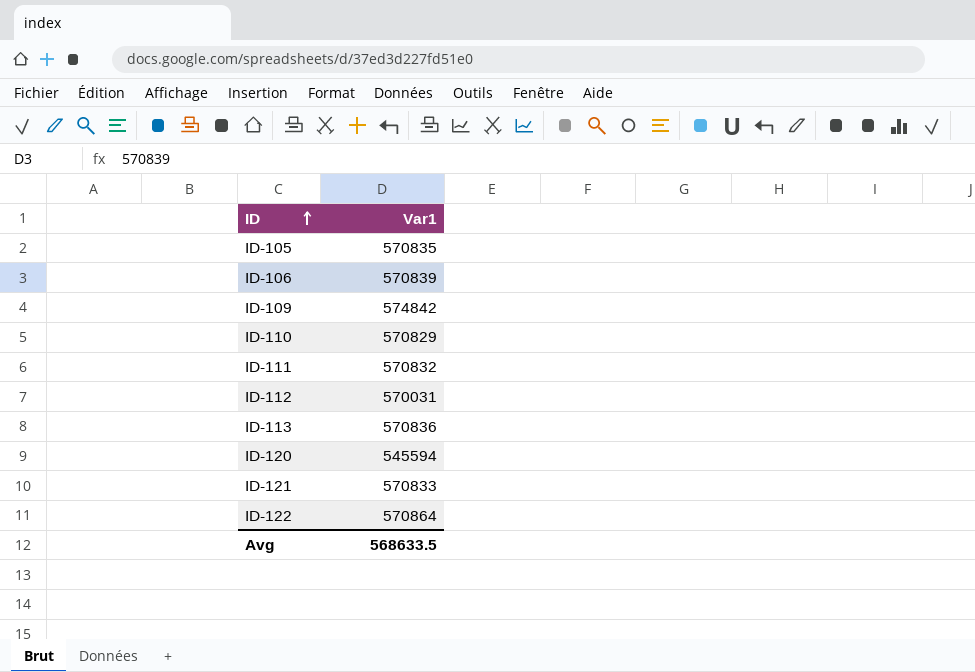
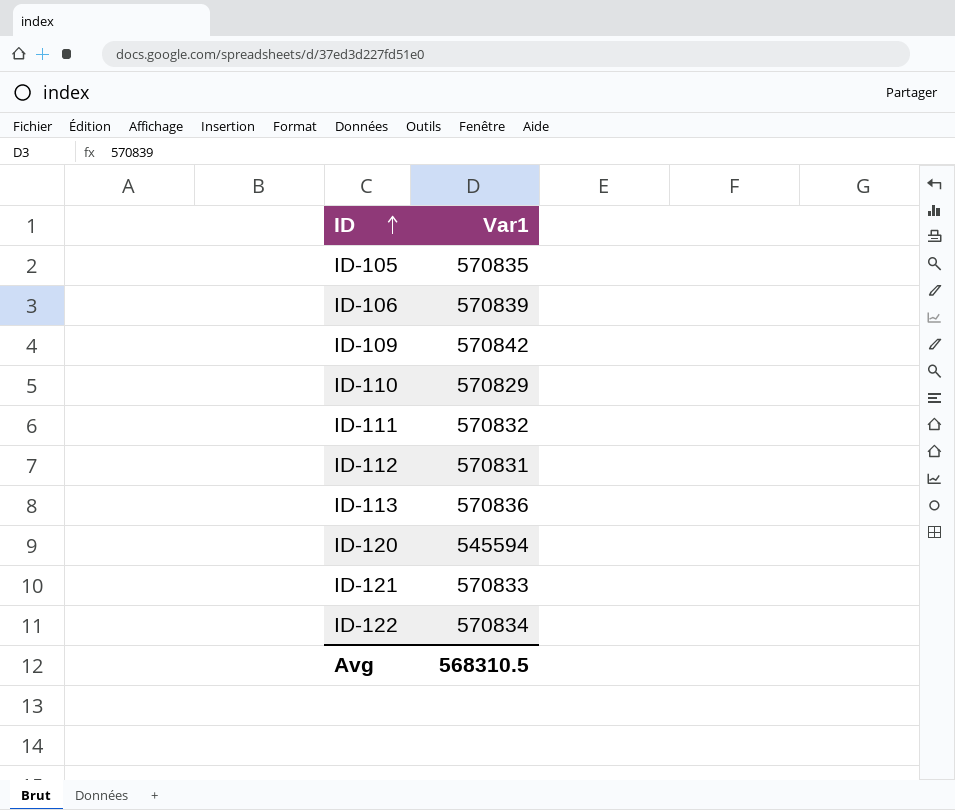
ID-109 | Var1: 574842 -> 570842
ID-112 | Var1: 570031 -> 570831
ID-122 | Var1: 570864 -> 570834
Avg | Var1: 568633.5 -> 568310.5

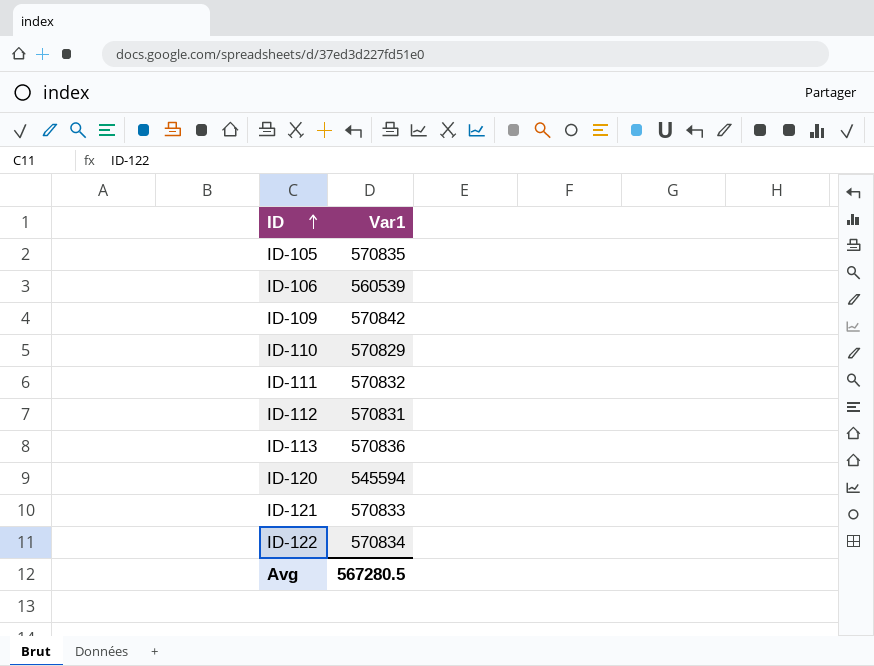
ID-106 | Var1: 570839 -> 560539
Avg | Var1: 568310.5 -> 567280.5

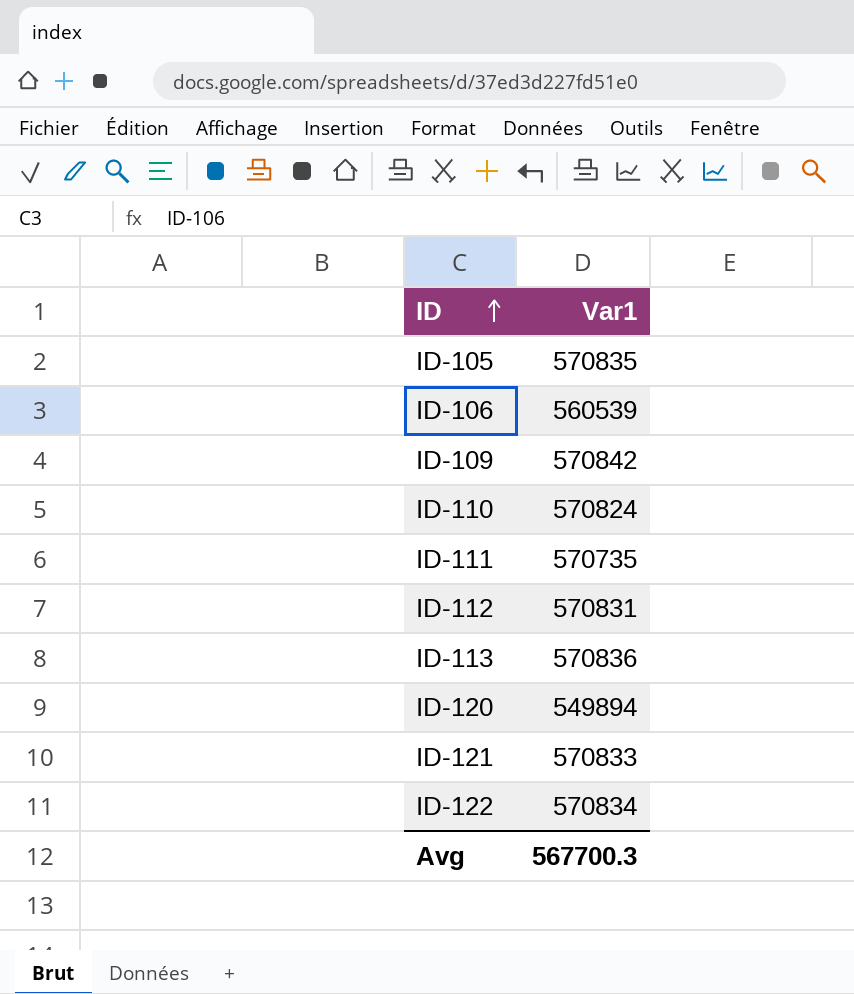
ID-110 | Var1: 570829 -> 570824
ID-111 | Var1: 570832 -> 570735
ID-120 | Var1: 545594 -> 549894
Avg | Var1: 567280.5 -> 567700.3

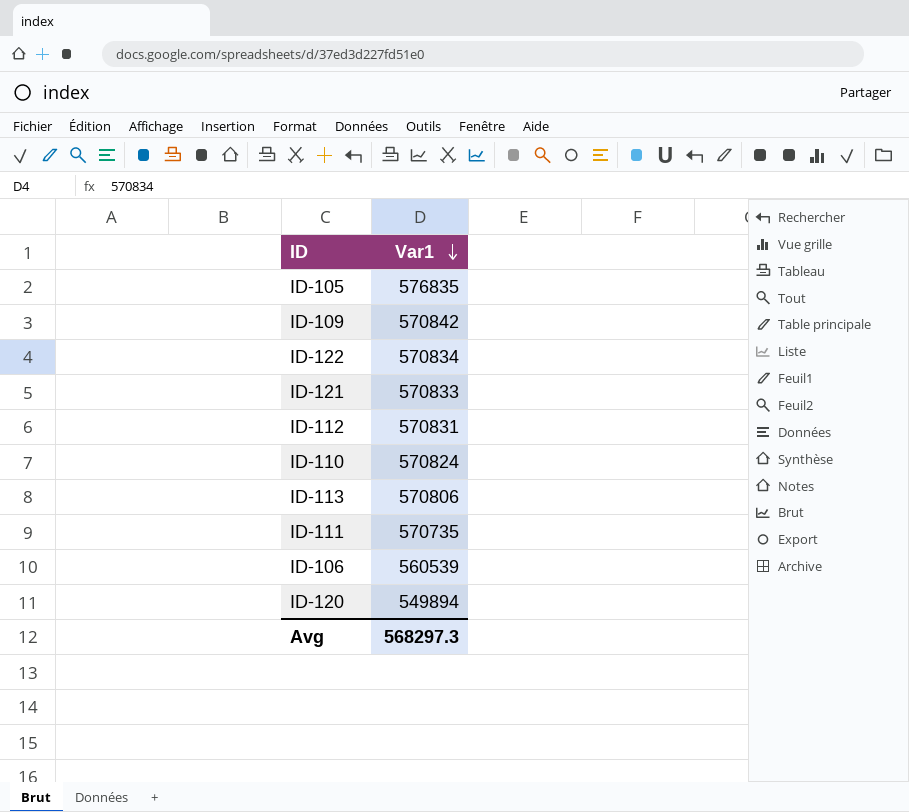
row order: ID ascending -> Var1 descending
ID-105 | Var1: 570835 -> 576835
ID-113 | Var1: 570836 -> 570806
Avg | Var1: 567700.3 -> 568297.3

